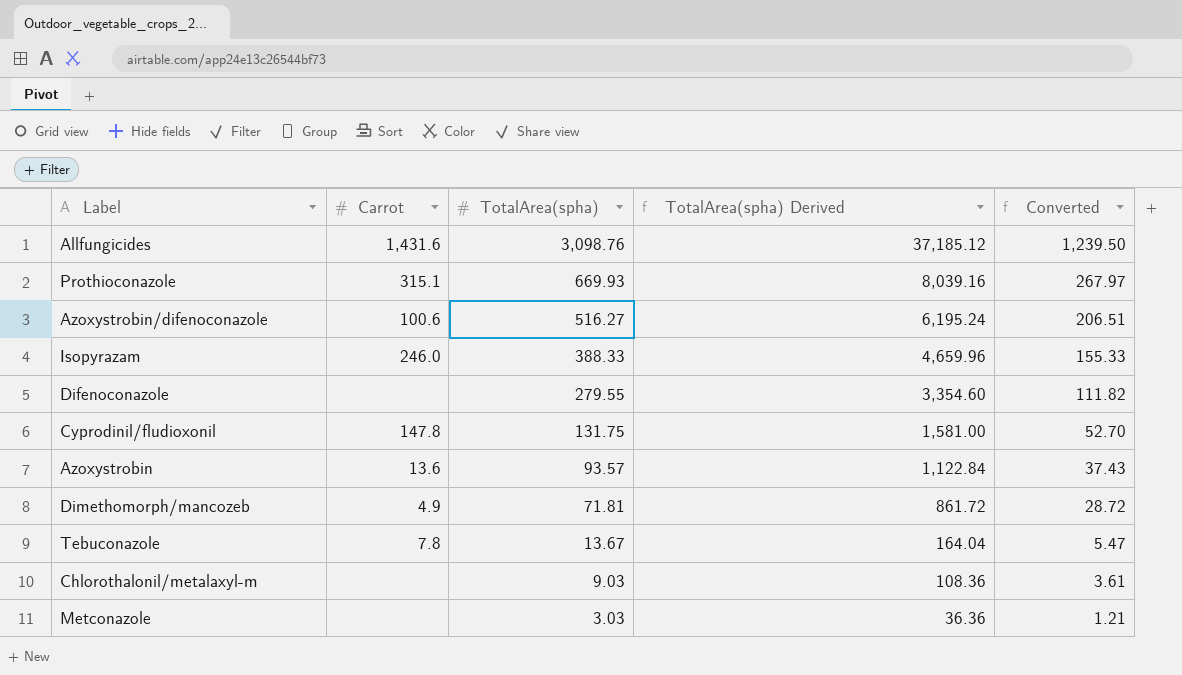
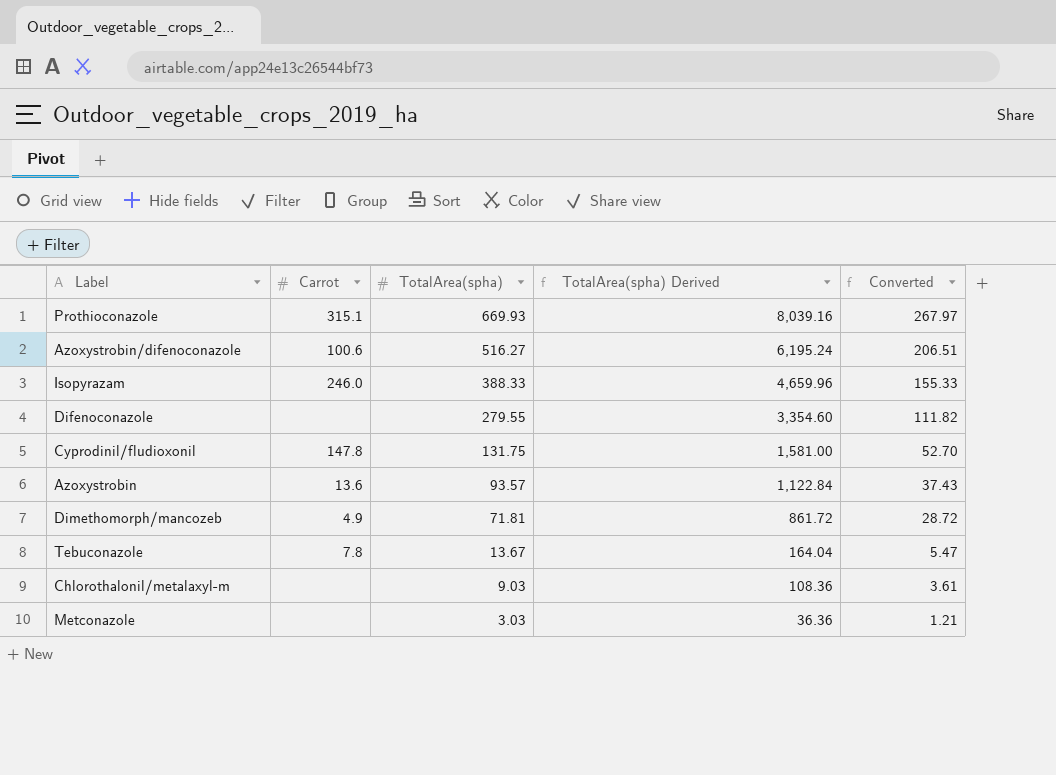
row Allfungicides: 1,431.6 | 3,098.76 | 37,185.12 | 1,239.50 -> none

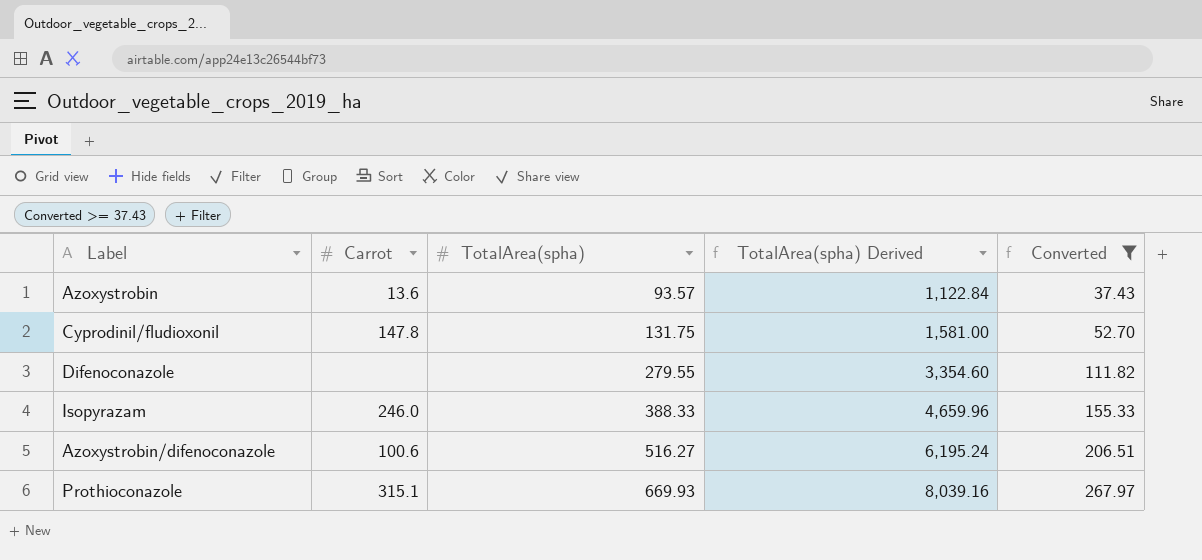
filter: none -> Converted >= 37.43
row order: TotalArea(spha) descending -> TotalArea(spha) ascending

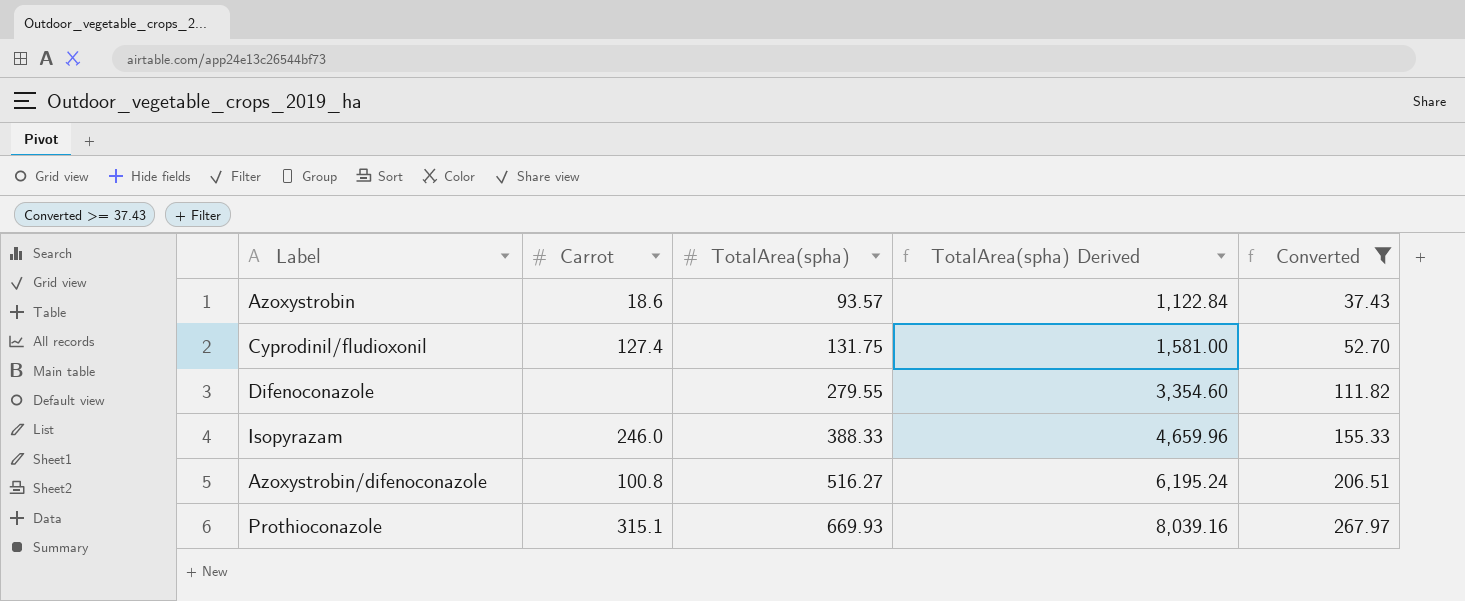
Azoxystrobin | Carrot: 13.6 -> 18.6
Cyprodinil/fludioxonil | Carrot: 147.8 -> 127.4
Azoxystrobin/difenoconazole | Carrot: 100.6 -> 100.8

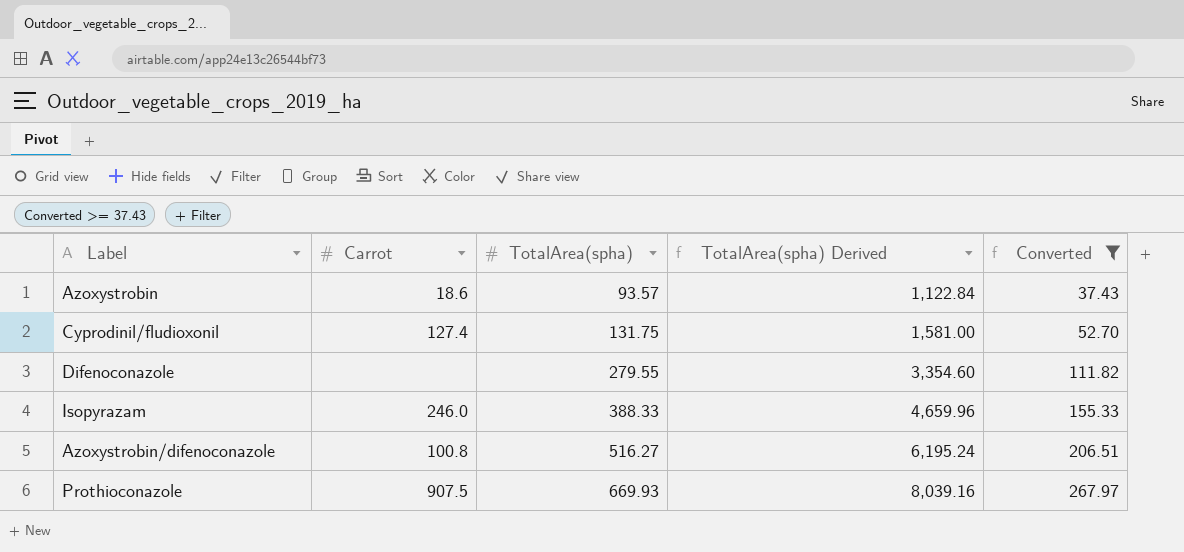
Prothioconazole | Carrot: 315.1 -> 907.5

